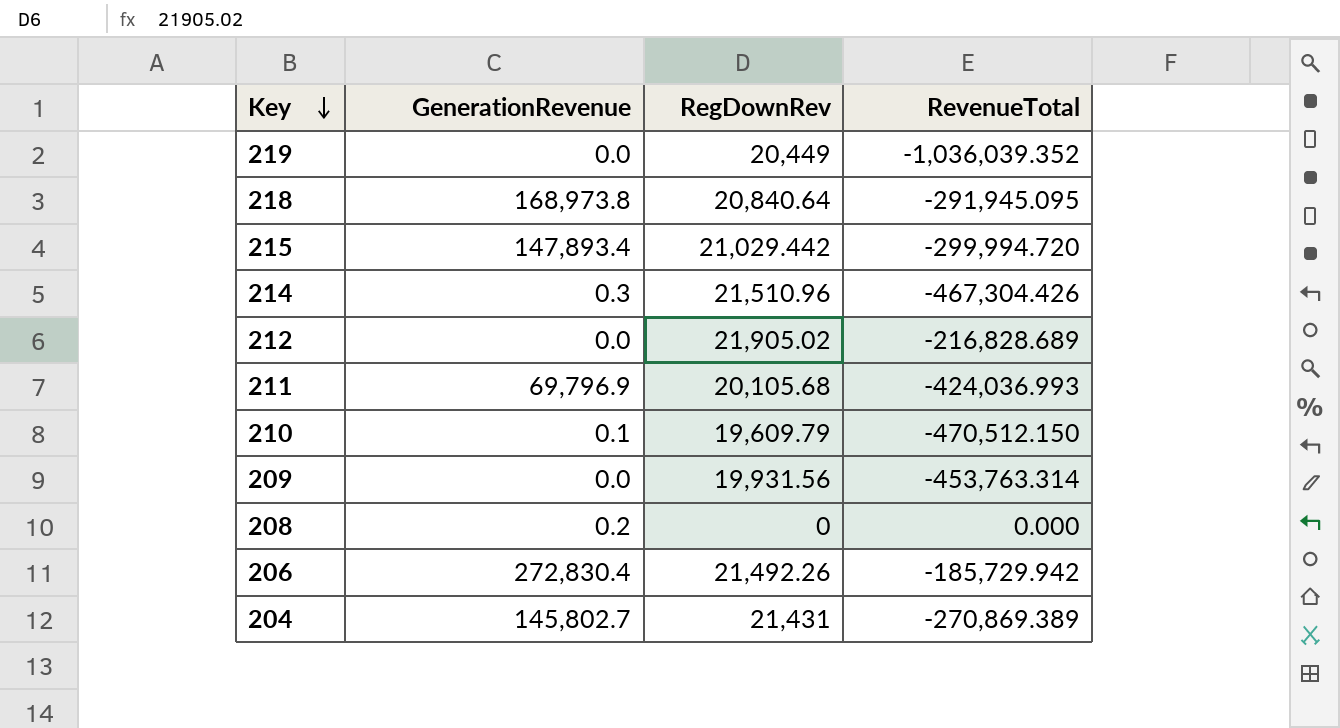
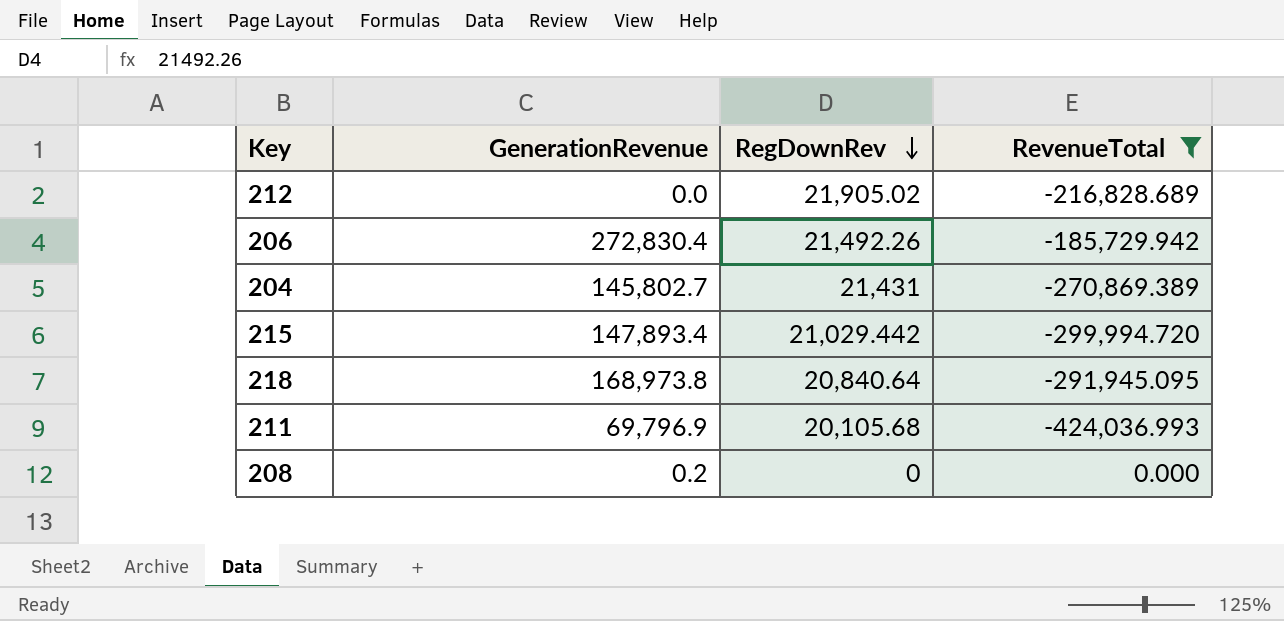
filter: none -> RevenueTotal >= -424,036.993
row order: Key descending -> RegDownRev descending

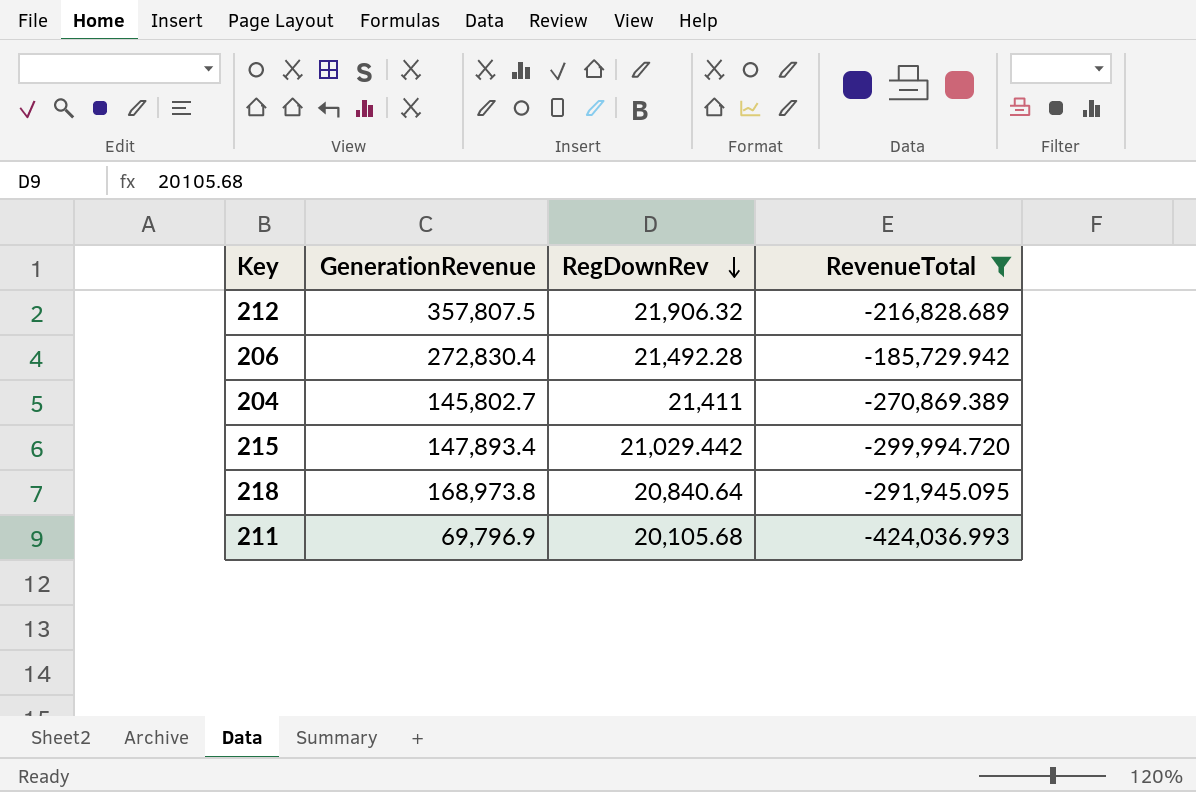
row 208: 0.2 | 0 | 0.000 -> none
212 | GenerationRevenue: 0.0 -> 357,807.5
212 | RegDownRev: 21,905.02 -> 21,906.32
206 | RegDownRev: 21,492.26 -> 21,492.28
204 | RegDownRev: 21,431 -> 21,411

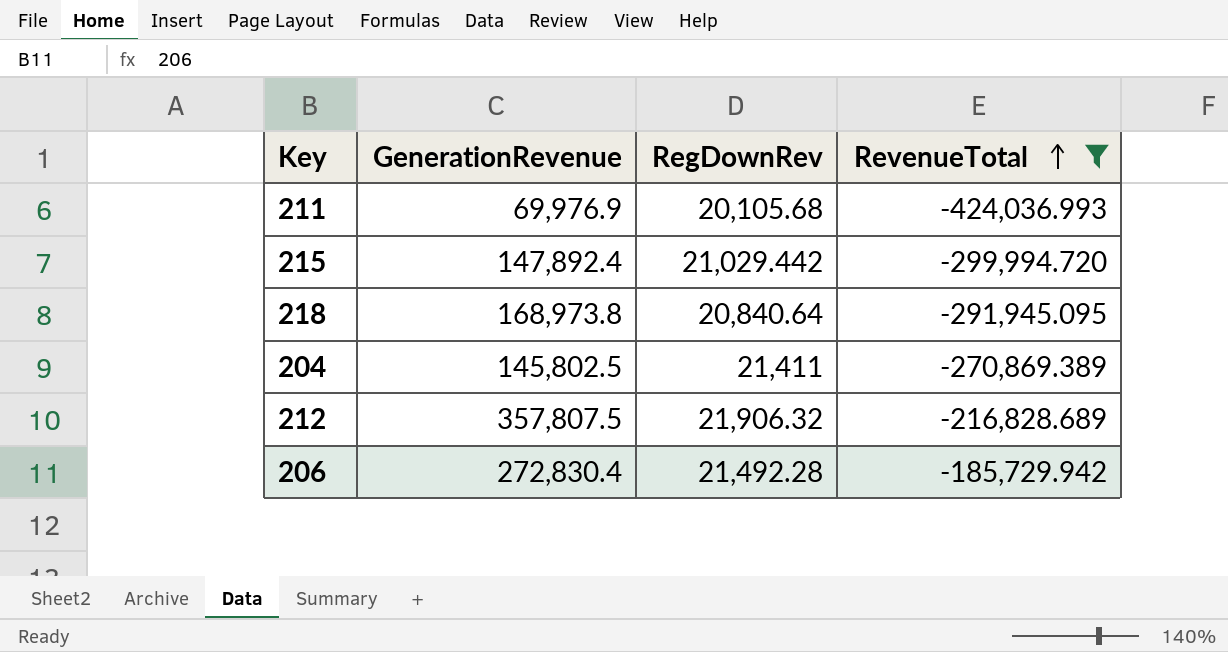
row order: RegDownRev descending -> RevenueTotal ascending
211 | GenerationRevenue: 69,796.9 -> 69,976.9
215 | GenerationRevenue: 147,893.4 -> 147,892.4
204 | GenerationRevenue: 145,802.7 -> 145,802.5

